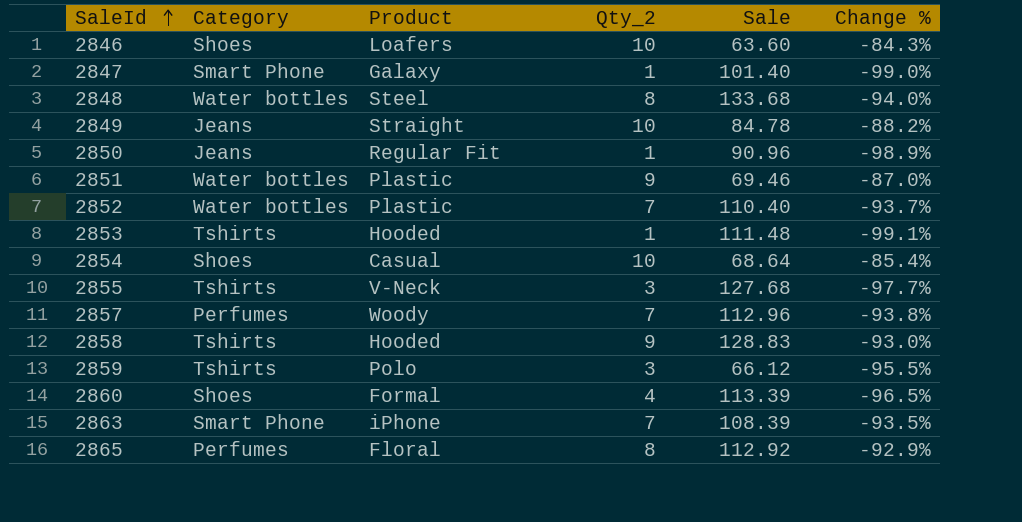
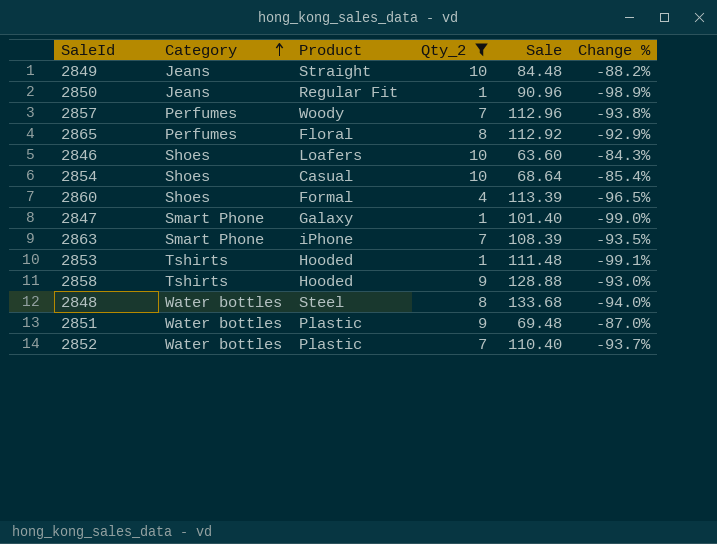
filter: none -> Qty_2 != 3
row order: SaleId ascending -> Category ascending
2849 | Sale: 84.78 -> 84.48
2858 | Sale: 128.83 -> 128.88
2851 | Sale: 69.46 -> 69.48

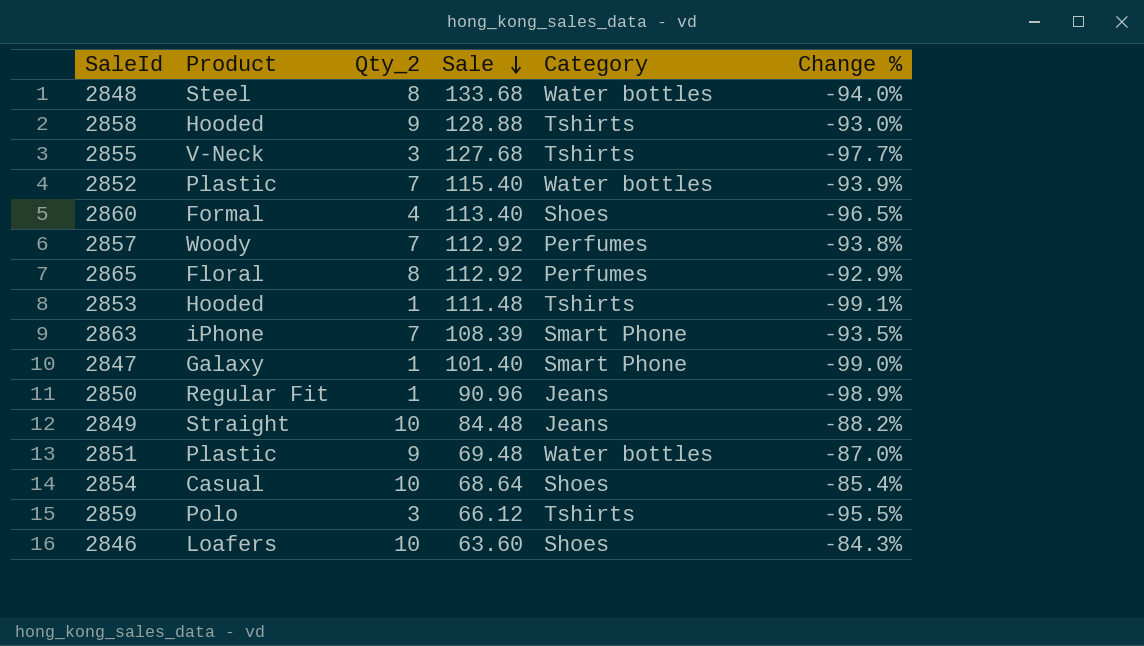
filter: Qty_2 != 3 -> none
row order: Category ascending -> Sale descending
column Category | position: 2 -> 5
2852 | Sale: 110.40 -> 115.40
2852 | Change %: -93.7% -> -93.9%
2860 | Sale: 113.39 -> 113.40
2857 | Sale: 112.96 -> 112.92

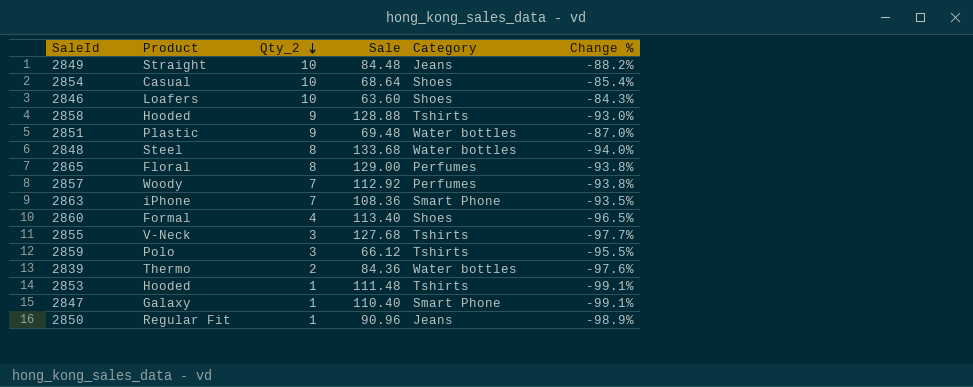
row order: Sale descending -> Qty_2 descending
row 2852: Plastic | 7 | 115.40 | Water bottles | -93.9% -> none
2865 | Sale: 112.92 -> 129.00
2865 | Change %: -92.9% -> -93.8%
2863 | Sale: 108.39 -> 108.36
row 2839: none -> Thermo | 2 | 84.36 | Water bottles | -97.6%
2847 | Sale: 101.40 -> 110.40
2847 | Change %: -99.0% -> -99.1%

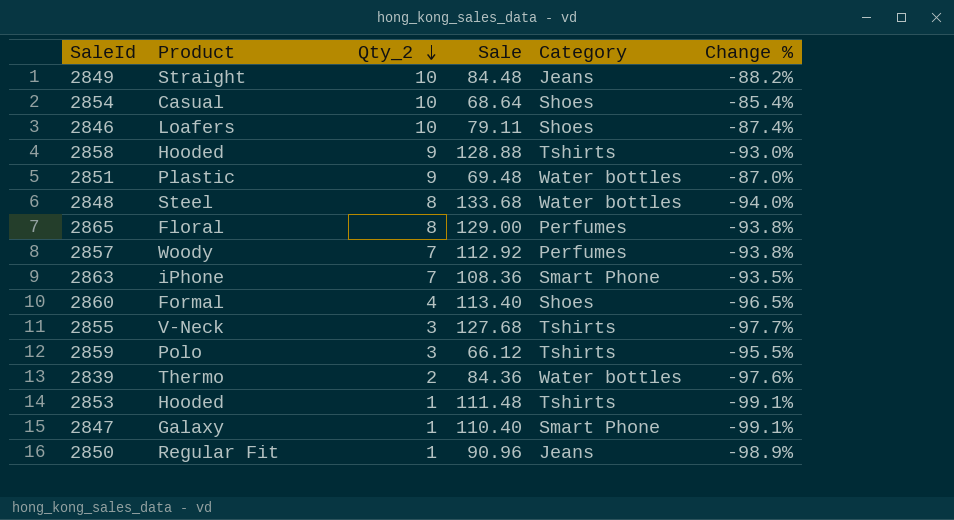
2846 | Sale: 63.60 -> 79.11
2846 | Change %: -84.3% -> -87.4%

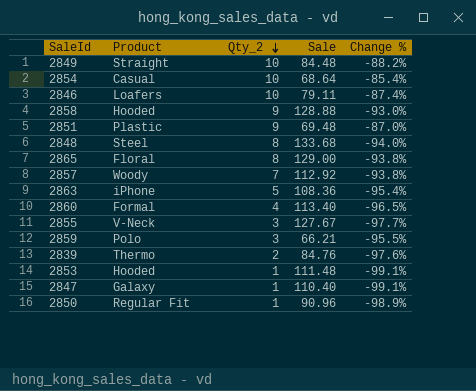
column Category | position: 5 -> none
2863 | Qty_2: 7 -> 5
2863 | Change %: -93.5% -> -95.4%
2855 | Sale: 127.68 -> 127.67
2859 | Sale: 66.12 -> 66.21
2839 | Sale: 84.36 -> 84.76

